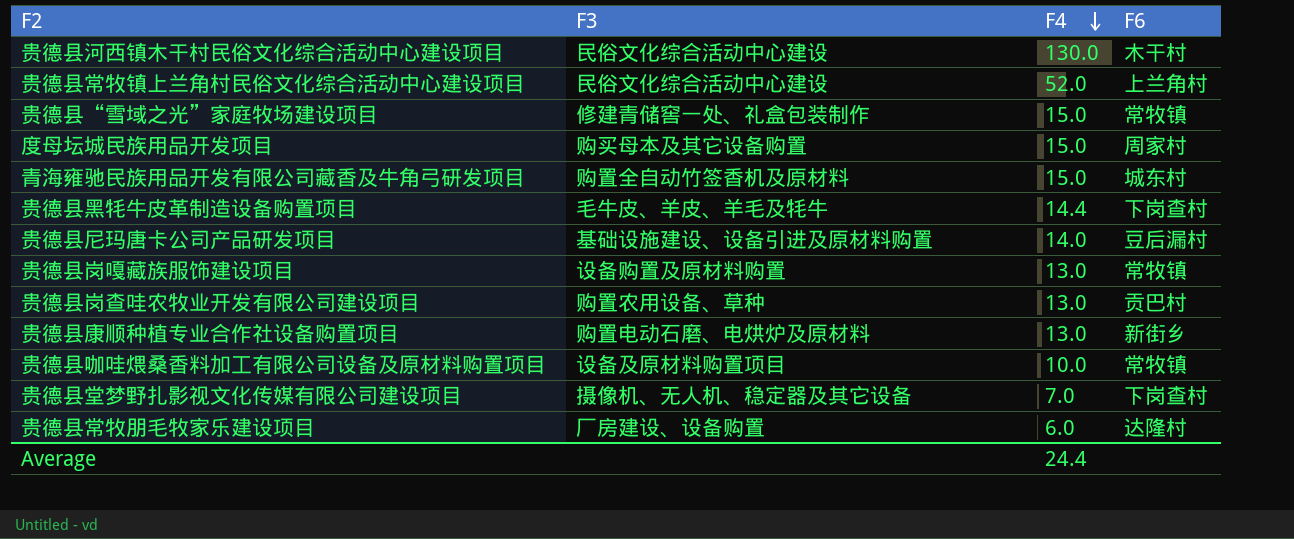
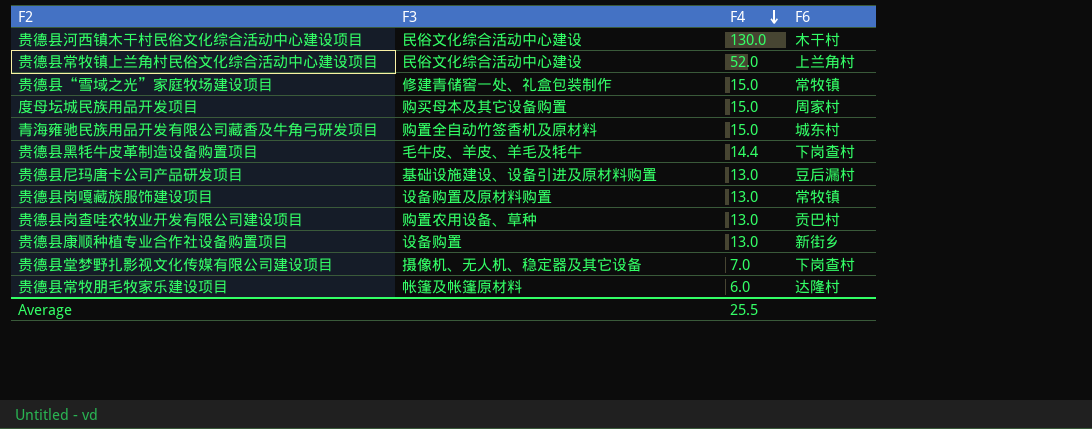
row 贵德县咖哇煨桑香料加工有限公司设备及原材料购置项目: 设备及原材料购置项目 | 10.0 | 常牧镇 -> none
贵德县尼玛唐卡公司产品研发项目 | F4: 14.0 -> 13.0
贵德县康顺种植专业合作社设备购置项目 | F3: 购置电动石磨、电烘炉及原材料 -> 设备购置
贵德县常牧朋毛牧家乐建设项目 | F3: 厂房建设、设备购置 -> 帐篷及帐篷原材料
Average | F4: 24.4 -> 25.5

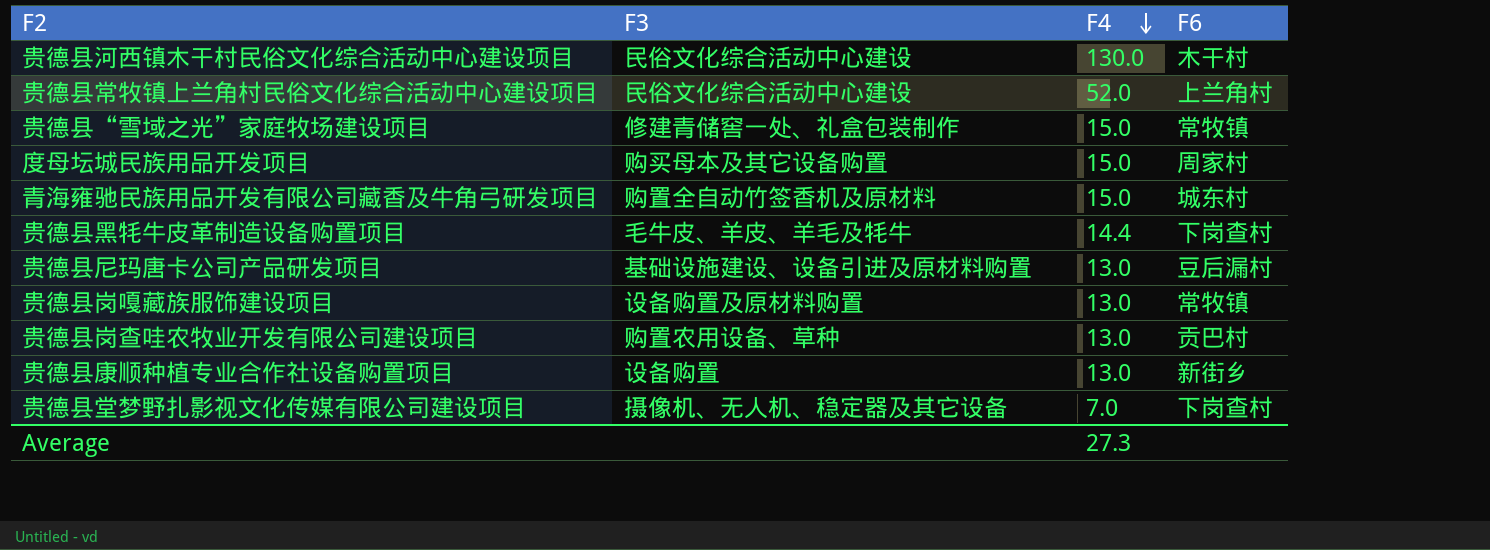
row 贵德县常牧朋毛牧家乐建设项目: 帐篷及帐篷原材料 | 6.0 | 达隆村 -> none
Average | F4: 25.5 -> 27.3

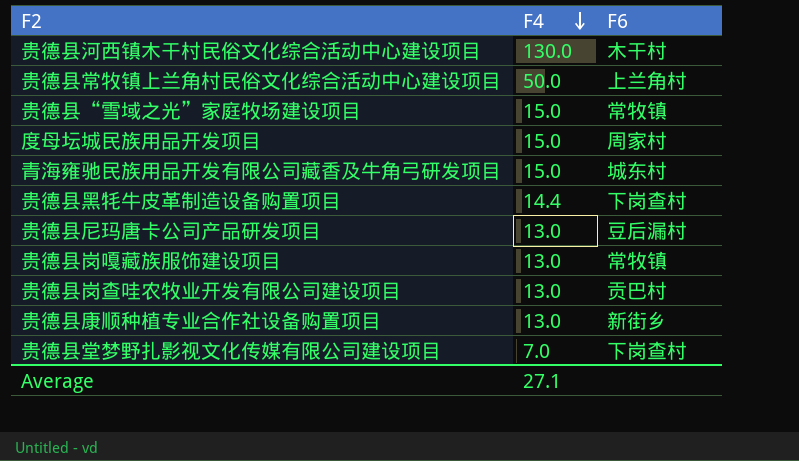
column F3 | position: 2 -> none
贵德县常牧镇上兰角村民俗文化综合活动中心建设项目 | F4: 52.0 -> 50.0
Average | F4: 27.3 -> 27.1

